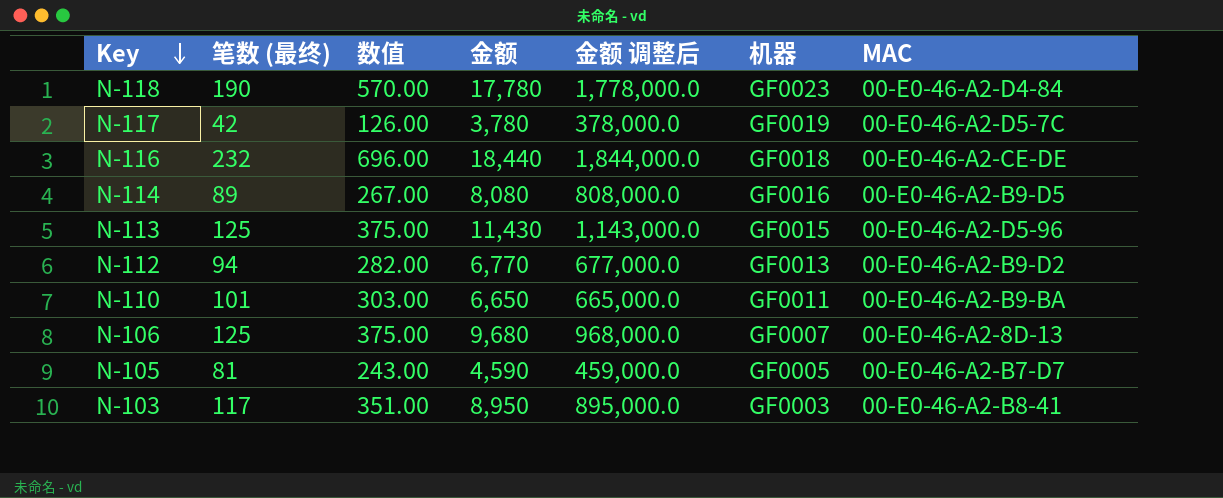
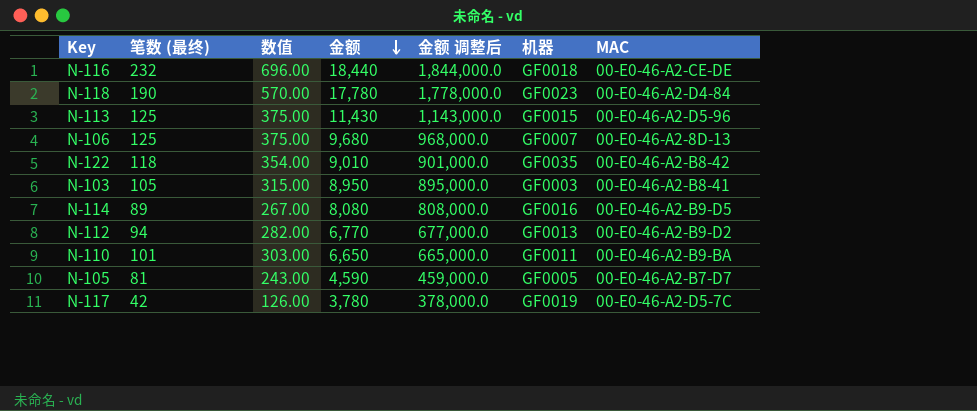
row order: Key descending -> 金额 descending
row N-122: none -> 118 | 354.00 | 9,010 | 901,000.0 | GF0035 | 00-E0-46-A2-B8-42
N-103 | 笔数 (最终): 117 -> 105
N-103 | 数值: 351.00 -> 315.00

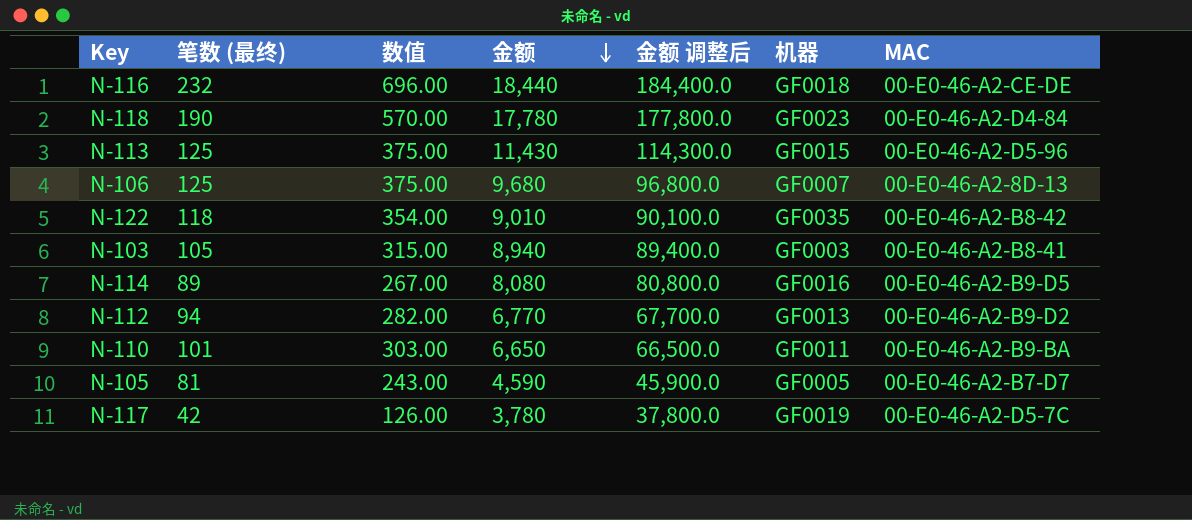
column 金额 调整后 | formula: [金额] * 100 -> [金额] * 10
N-103 | 金额: 8,950 -> 8,940

